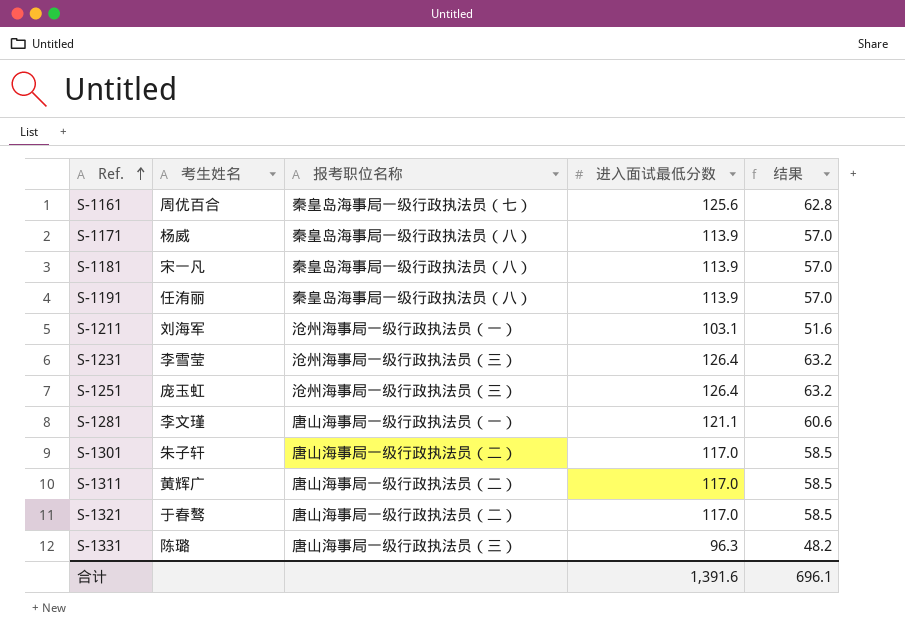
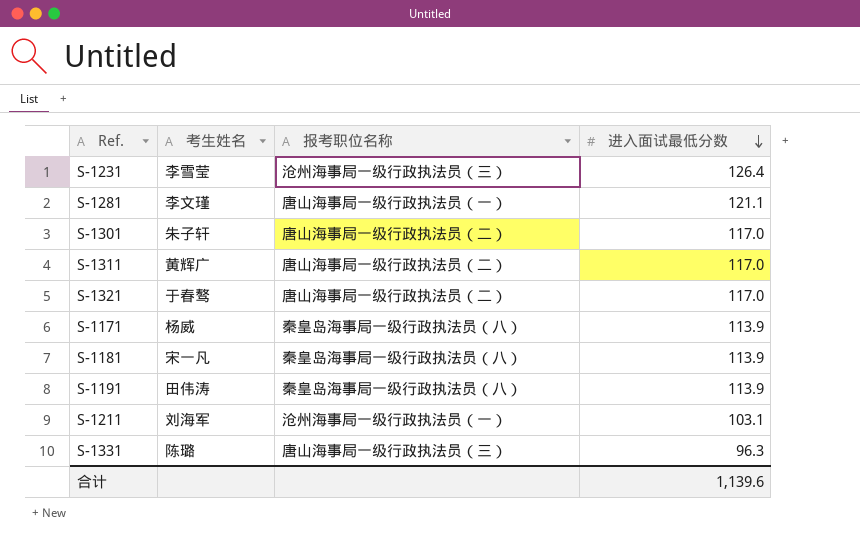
row order: Ref. ascending -> 进入面试最低分数 descending
column 结果 | formula: [进入面试最低分数] * 0.5 -> none
row S-1161: 周优百合 | 秦皇岛海事局一级行政执法员（七） | 125.6 | 62.8 -> none
row S-1251: 庞玉虹 | 沧州海事局一级行政执法员（三） | 126.4 | 63.2 -> none
S-1191 | 考生姓名: 任洧丽 -> 田伟涛
合计 | 进入面试最低分数: 1,391.6 -> 1,139.6

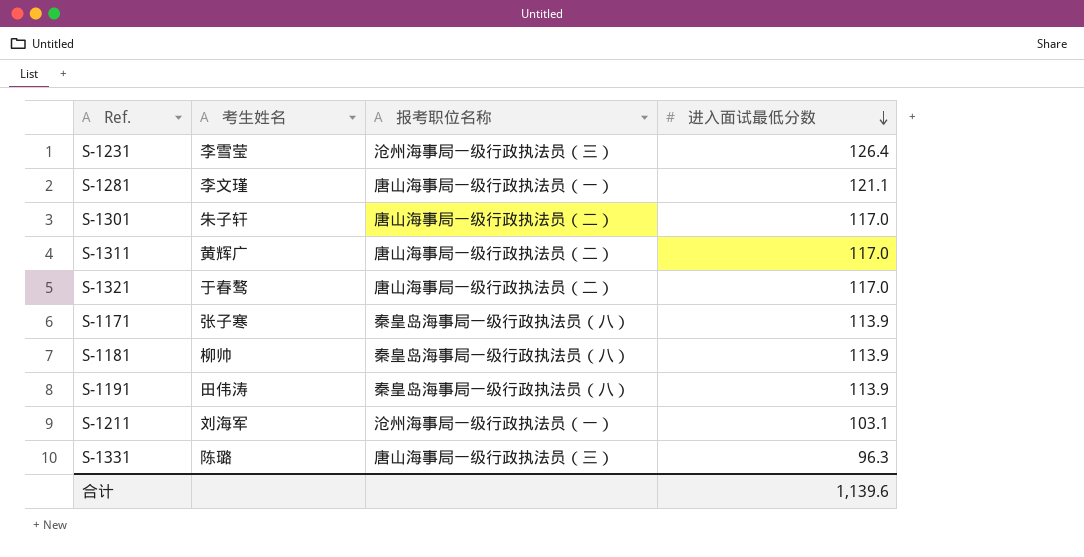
S-1171 | 考生姓名: 杨威 -> 张子寒
S-1181 | 考生姓名: 宋一凡 -> 柳帅

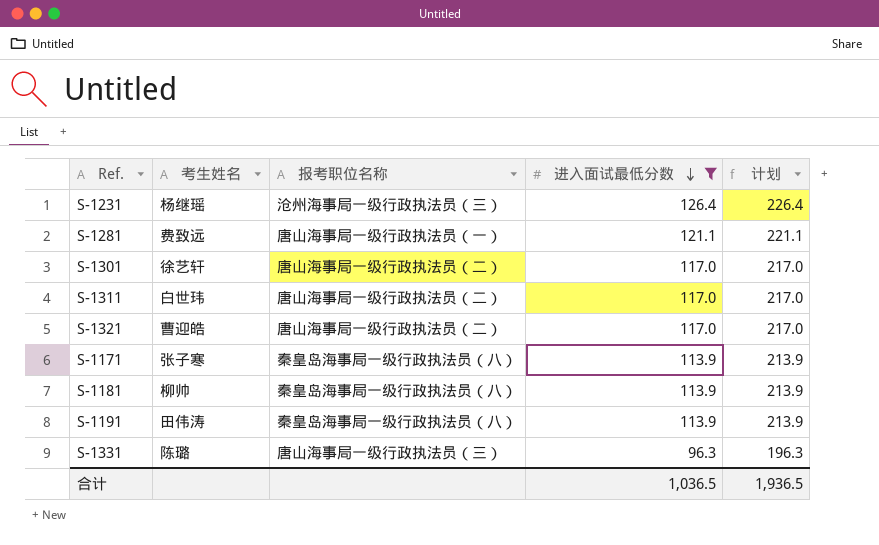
filter: none -> 进入面试最低分数 != 103.1
column 计划 | formula: none -> [进入面试最低分数] + 100
S-1231 | 考生姓名: 李雪莹 -> 杨继瑶
S-1281 | 考生姓名: 李文瑾 -> 费致远
S-1301 | 考生姓名: 朱子轩 -> 徐艺轩
S-1311 | 考生姓名: 黄辉广 -> 白世玮
S-1321 | 考生姓名: 于春骜 -> 曹迎皓
合计 | 进入面试最低分数: 1,139.6 -> 1,036.5

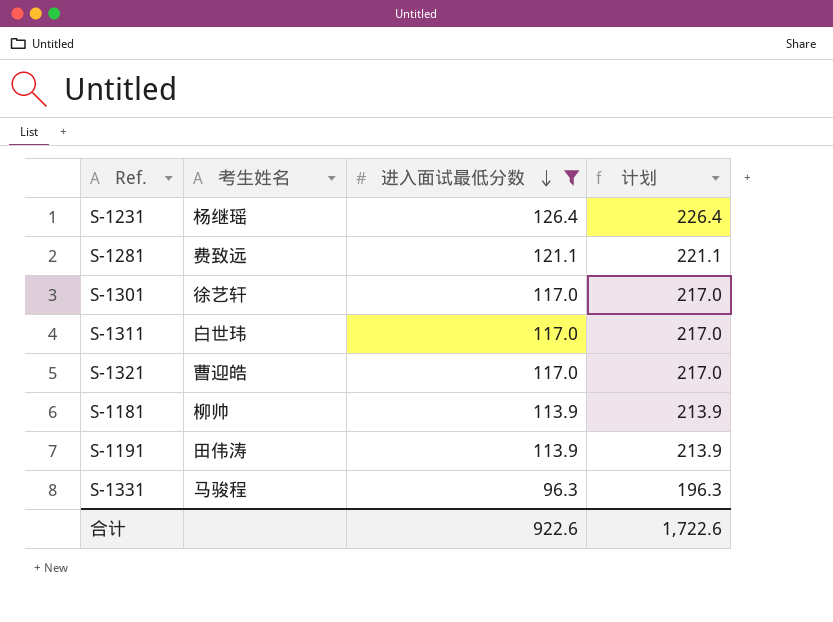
column 报考职位名称 | position: 3 -> none
row S-1171: 张子寒 | 秦皇岛海事局一级行政执法员（八） | 113.9 | 213.9 -> none
S-1331 | 考生姓名: 陈璐 -> 马骏程
合计 | 进入面试最低分数: 1,036.5 -> 922.6
合计 | 计划: 1,936.5 -> 1,722.6

